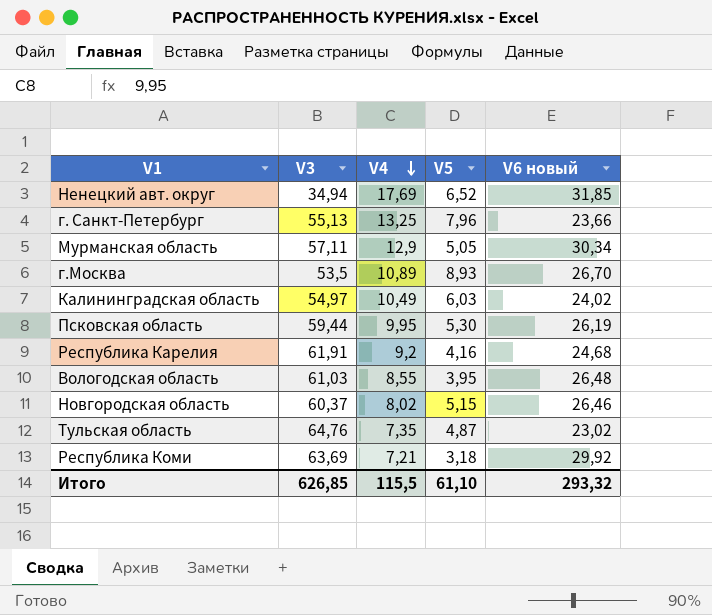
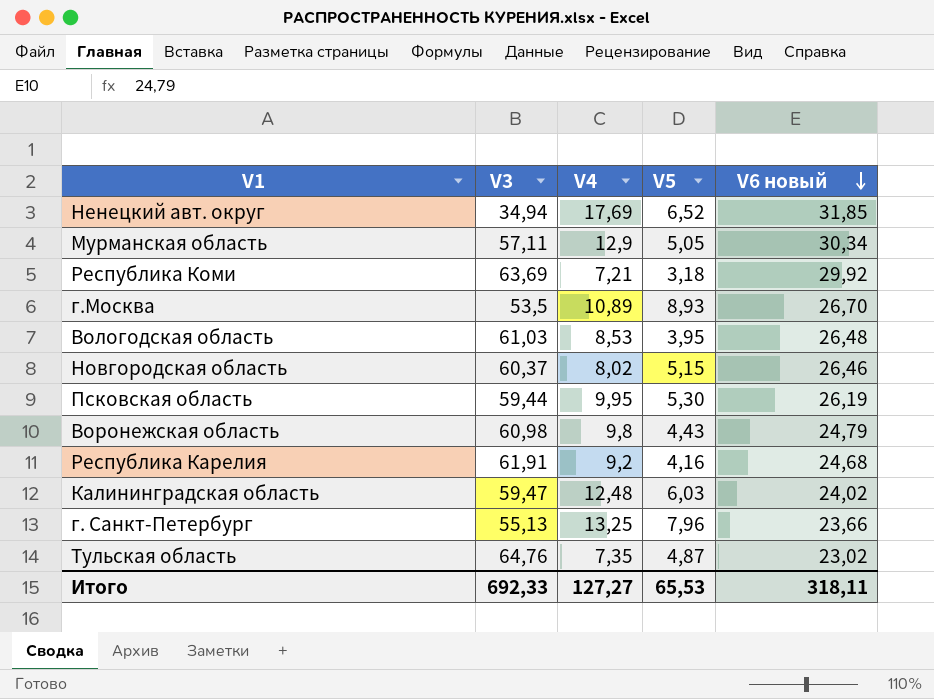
row order: V4 descending -> V6 новый descending
Bологодская область | V4: 8,55 -> 8,53
row Bоронежская область: none -> 60,98 | 9,8 | 4,43 | 24,79
Калининградская область | V3: 54,97 -> 59,47
Калининградская область | V4: 10,49 -> 12,48
Итого | V3: 626,85 -> 692,33
Итого | V4: 115,5 -> 127,27
Итого | V5: 61,10 -> 65,53
Итого | V6 новый: 293,32 -> 318,11

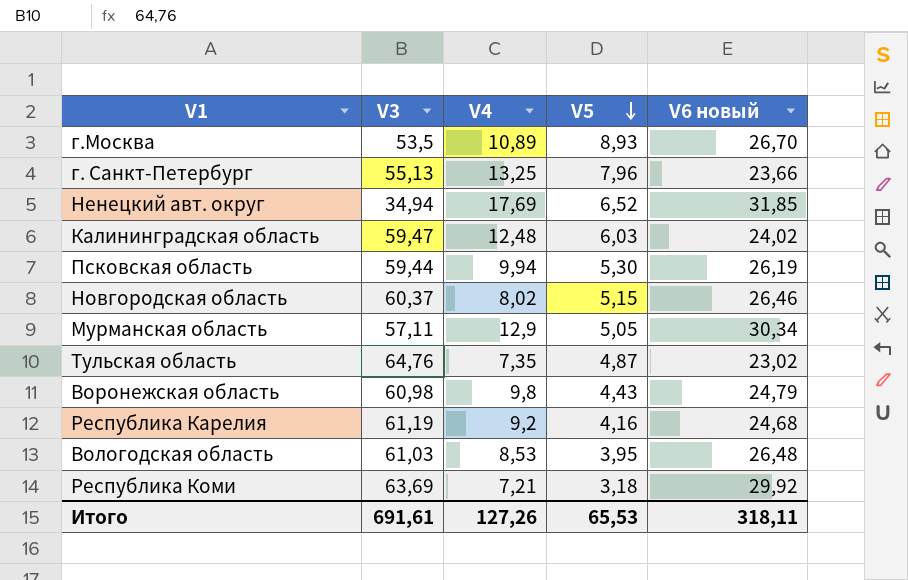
row order: V6 новый descending -> V5 descending
Псковская область | V4: 9,95 -> 9,94
Республика Карелия | V3: 61,91 -> 61,19
Итого | V3: 692,33 -> 691,61
Итого | V4: 127,27 -> 127,26

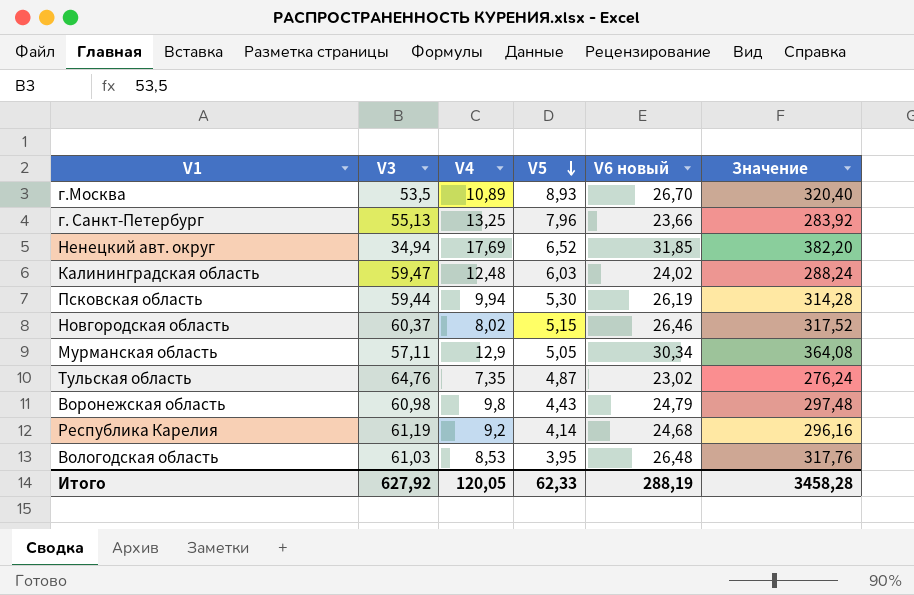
column Значение | formula: none -> [V6 новый] * 12
row Республика Коми: 63,69 | 7,21 | 3,18 | 29,92 -> none
Республика Карелия | V5: 4,16 -> 4,14
Итого | V3: 691,61 -> 627,92
Итого | V4: 127,26 -> 120,05
Итого | V5: 65,53 -> 62,33
Итого | V6 новый: 318,11 -> 288,19

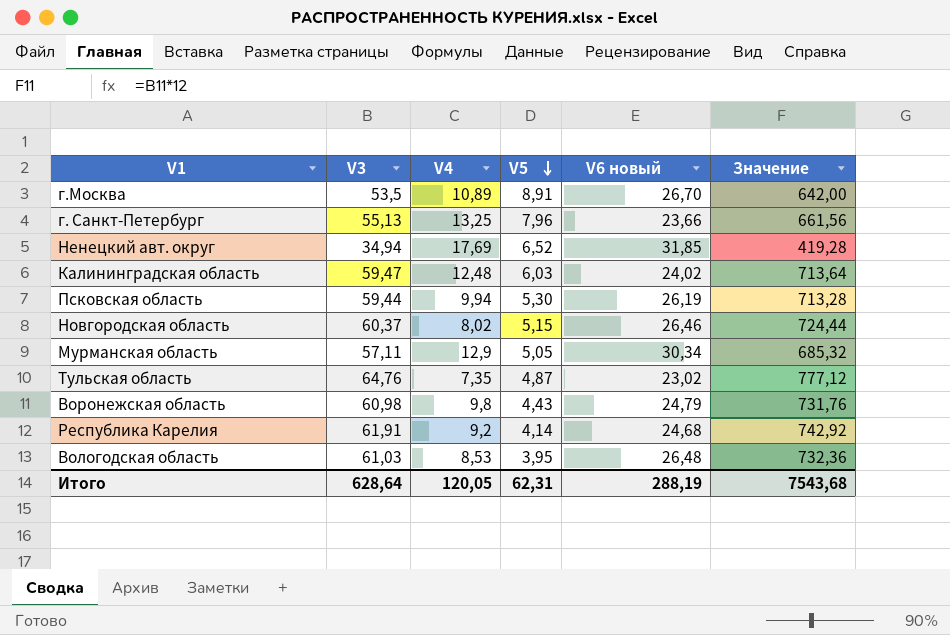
column Значение | formula: [V6 новый] * 12 -> [V3] * 12
г.Москва | V5: 8,93 -> 8,91
Республика Карелия | V3: 61,19 -> 61,91
Итого | V3: 627,92 -> 628,64
Итого | V5: 62,33 -> 62,31
Итого | Значение: 3458,28 -> 7543,68

